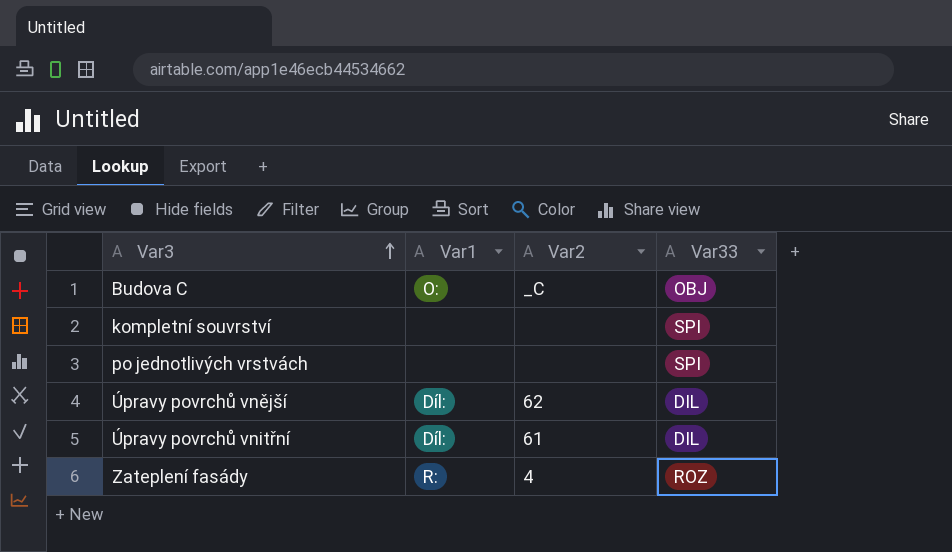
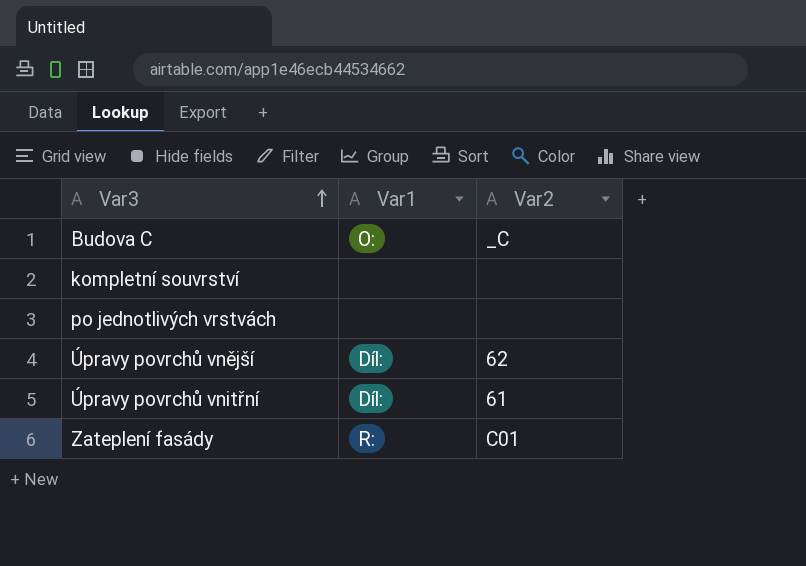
column Var33 | position: 4 -> none
Zateplení fasády | Var2: 4 -> C01

